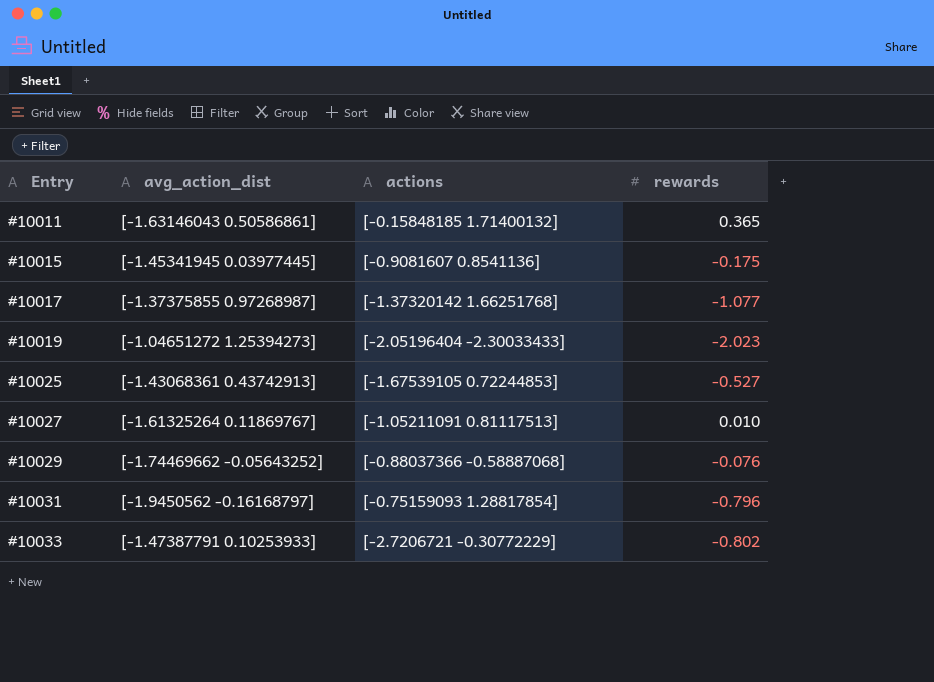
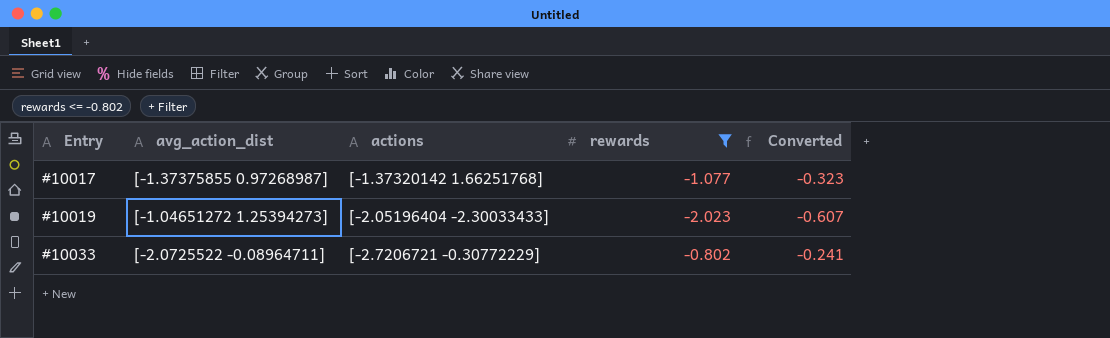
filter: none -> rewards <= -0.802
column Converted | formula: none -> [rewards] * 0.3
#10033 | avg_action_dist: [-1.47387791 0.10253933] -> [-2.0725522 -0.08964711]

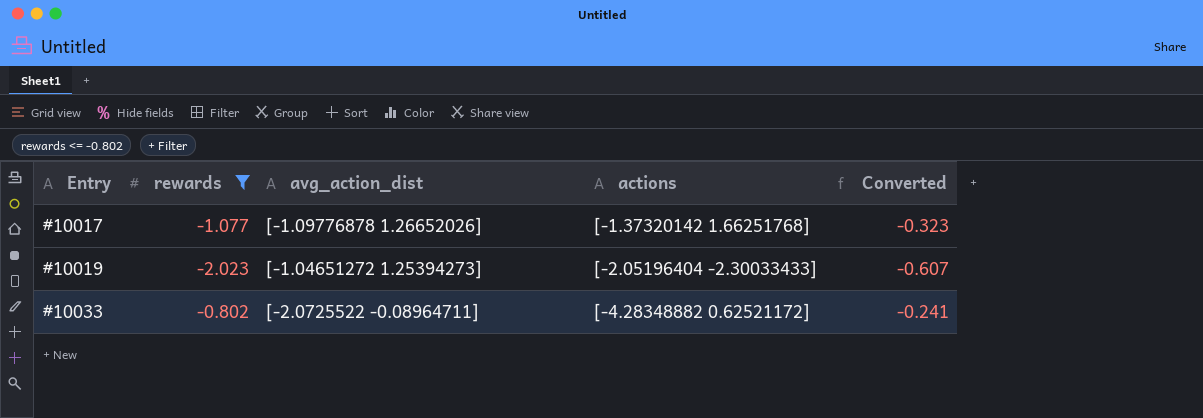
column rewards | position: 4 -> 2
#10017 | avg_action_dist: [-1.37375855 0.97268987] -> [-1.09776878 1.26652026]
#10033 | actions: [-2.7206721 -0.30772229] -> [-4.28348882 0.62521172]

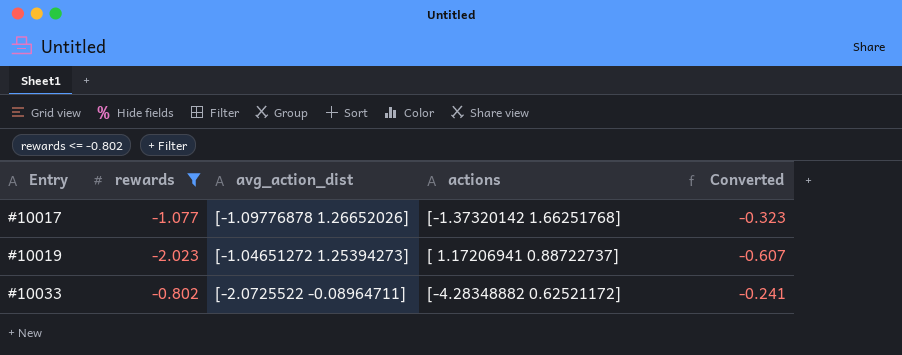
#10019 | actions: [-2.05196404 -2.30033433] -> [ 1.17206941 0.88722737]

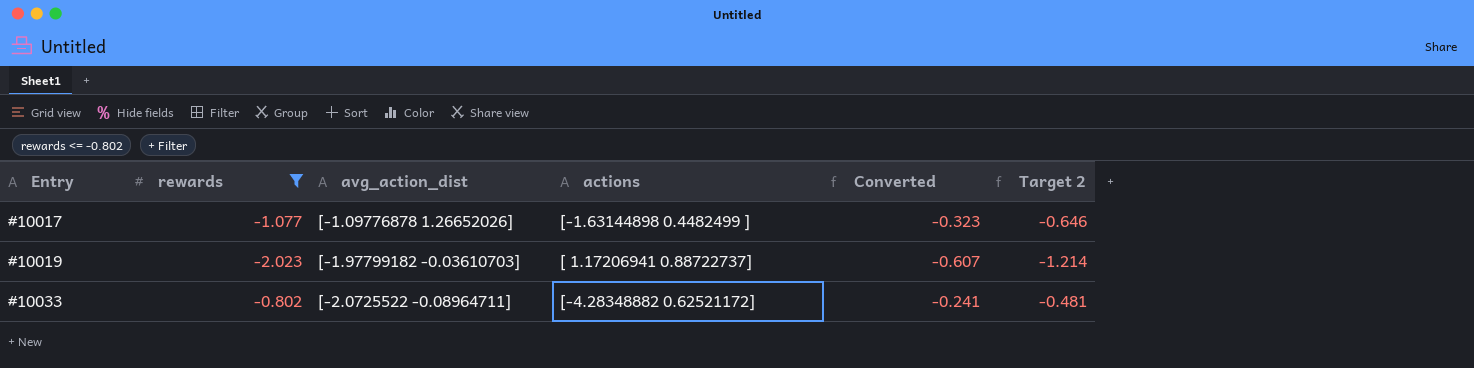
column Target 2 | formula: none -> [rewards] * 0.6
#10017 | actions: [-1.37320142 1.66251768] -> [-1.63144898 0.4482499 ]
#10019 | avg_action_dist: [-1.04651272 1.25394273] -> [-1.97799182 -0.03610703]

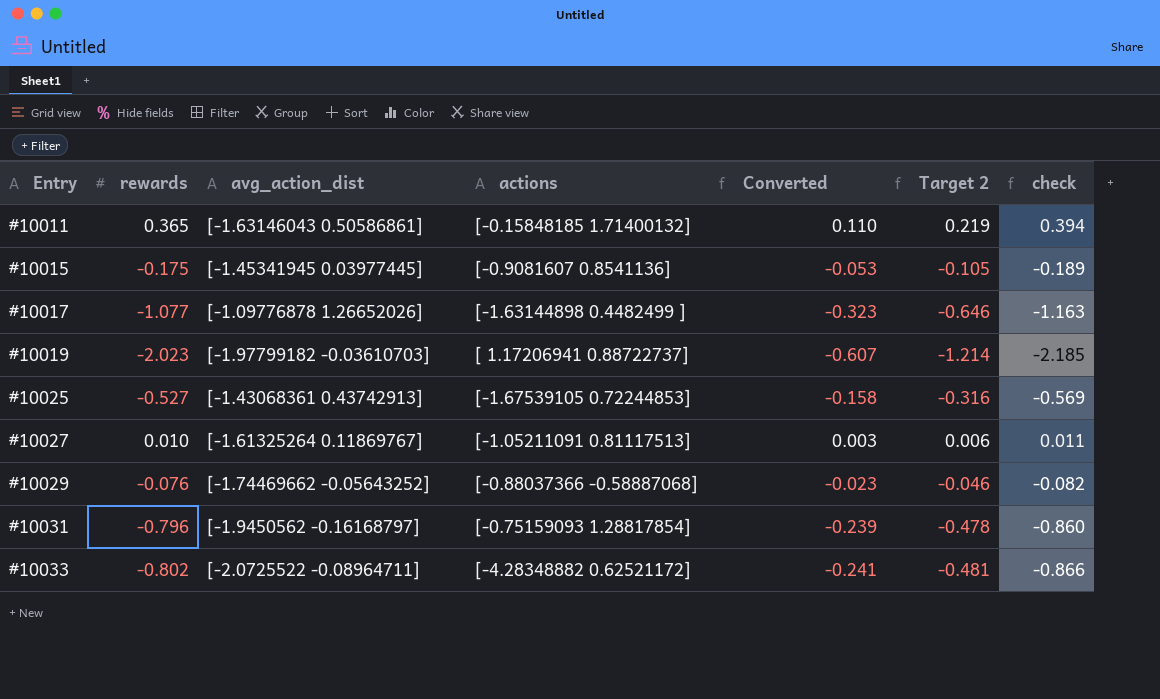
filter: rewards <= -0.802 -> none
column check | formula: none -> [rewards] * 1.08

